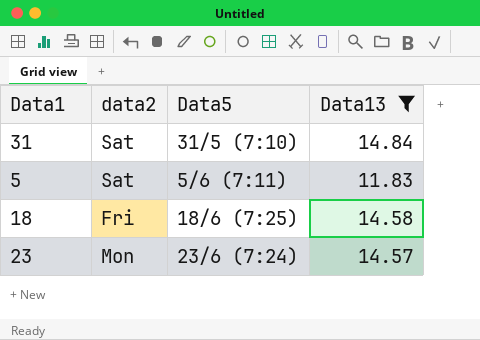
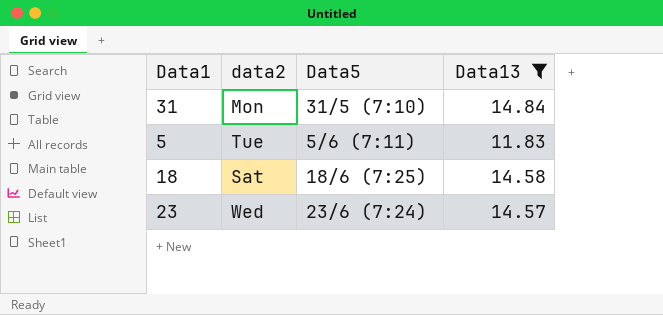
31 | data2: Sat -> Mon
5 | data2: Sat -> Tue
18 | data2: Fri -> Sat
23 | data2: Mon -> Wed

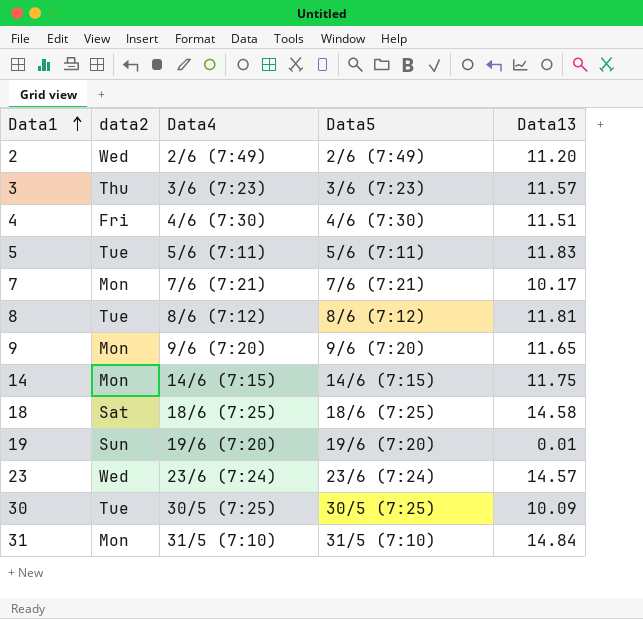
filter: Data13 >= 11.83 -> none
row order: none -> Data1 ascending
column Data4 | position: none -> 3

